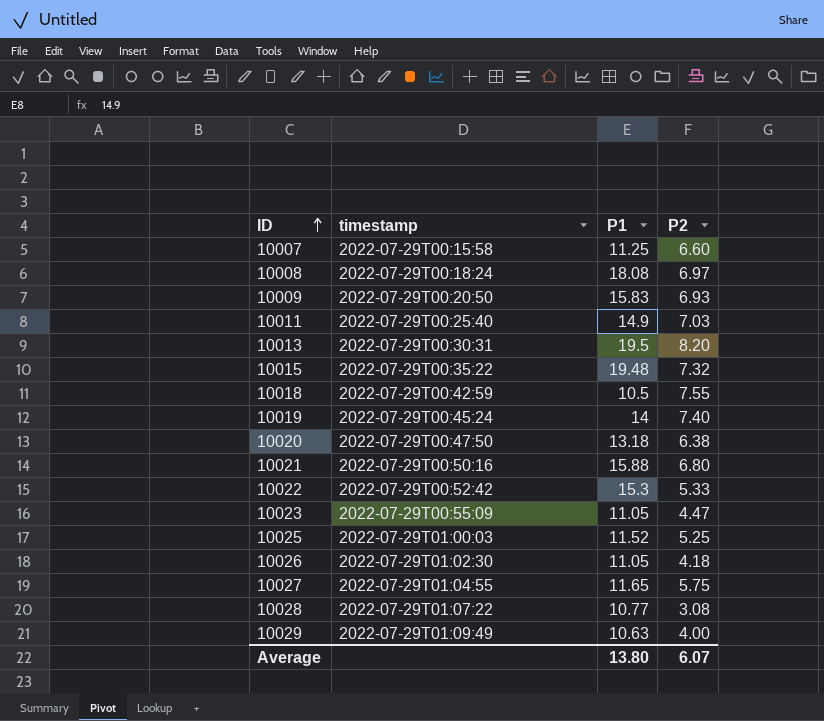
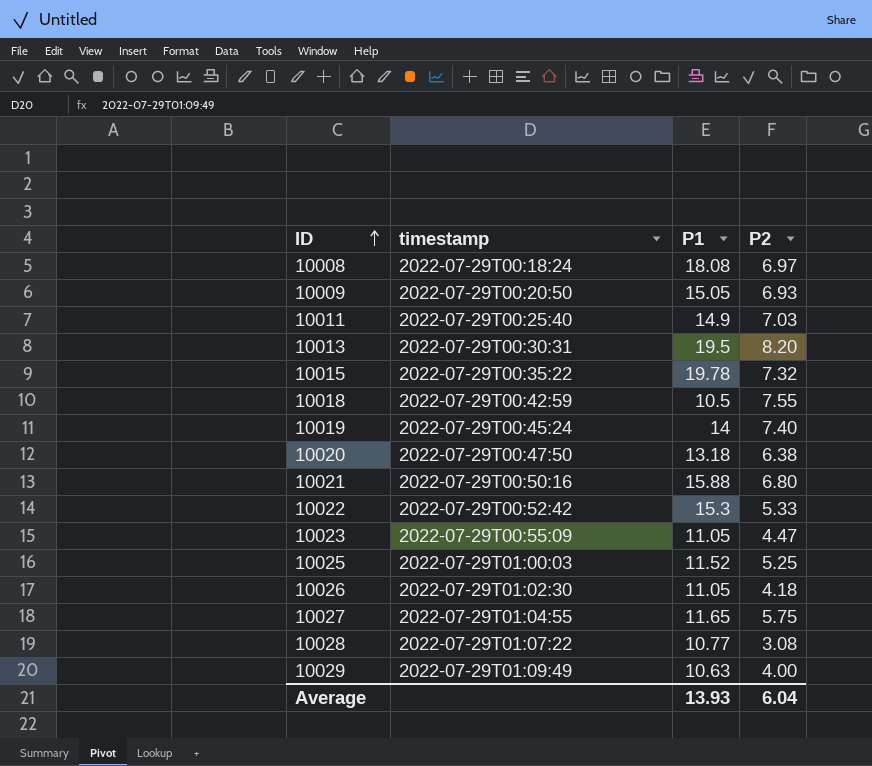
row 10007: 2022-07-29T00:15:58 | 11.25 | 6.60 -> none
10009 | P1: 15.83 -> 15.05
10015 | P1: 19.48 -> 19.78
Average | P1: 13.80 -> 13.93
Average | P2: 6.07 -> 6.04

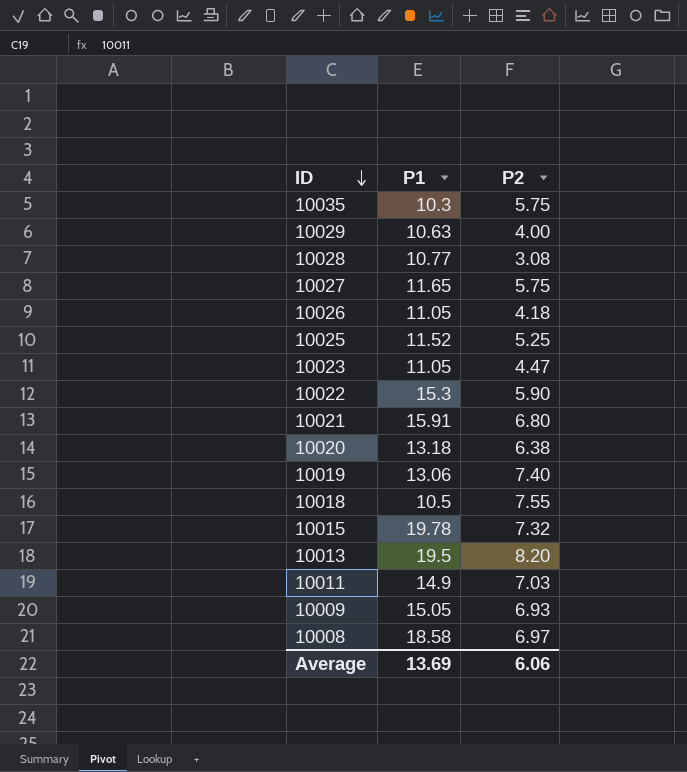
row order: ID ascending -> ID descending
column timestamp | position: 2 -> none
row 10035: none -> 10.3 | 5.75
10022 | P2: 5.33 -> 5.90
10021 | P1: 15.88 -> 15.91
10019 | P1: 14 -> 13.06
10008 | P1: 18.08 -> 18.58
Average | P1: 13.93 -> 13.69
Average | P2: 6.04 -> 6.06

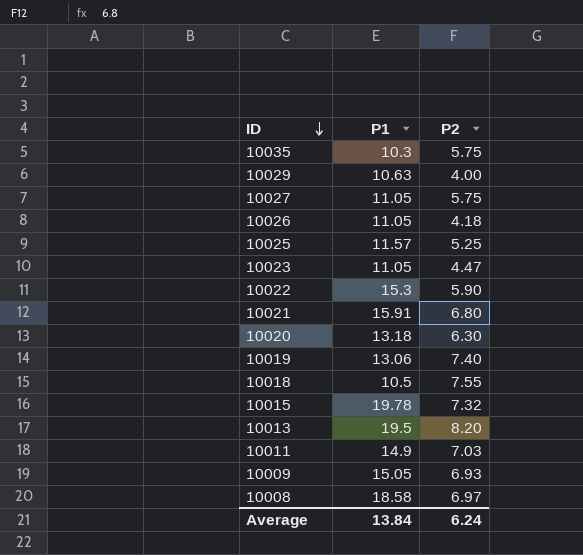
row 10028: 10.77 | 3.08 -> none
10027 | P1: 11.65 -> 11.05
10025 | P1: 11.52 -> 11.57
10020 | P2: 6.38 -> 6.30
Average | P1: 13.69 -> 13.84
Average | P2: 6.06 -> 6.24

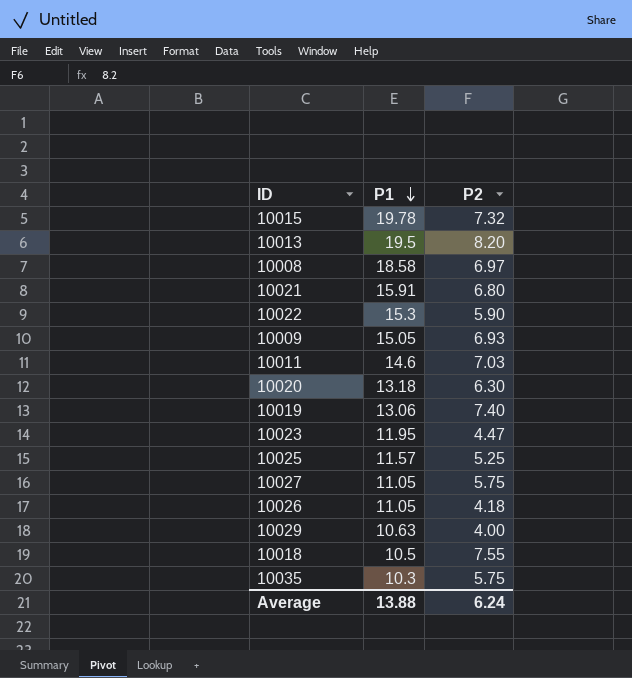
row order: ID descending -> P1 descending
10011 | P1: 14.9 -> 14.6
10023 | P1: 11.05 -> 11.95
Average | P1: 13.84 -> 13.88

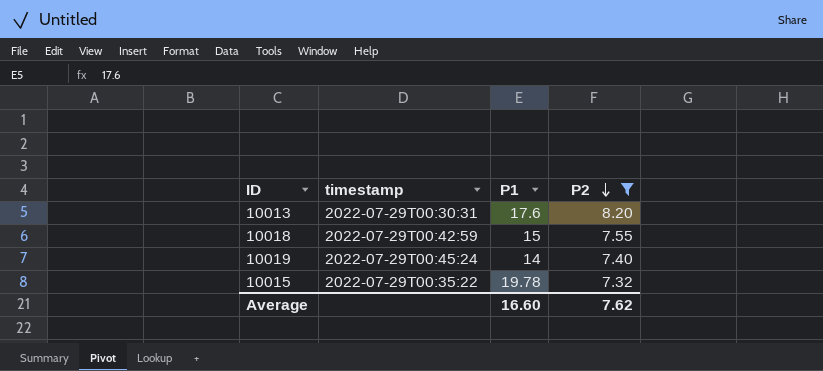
filter: none -> P2 >= 7.32
row order: P1 descending -> P2 descending
column timestamp | position: none -> 2
10013 | P1: 19.5 -> 17.6
10018 | P1: 10.5 -> 15
10019 | P1: 13.06 -> 14
Average | P1: 13.88 -> 16.60
Average | P2: 6.24 -> 7.62

